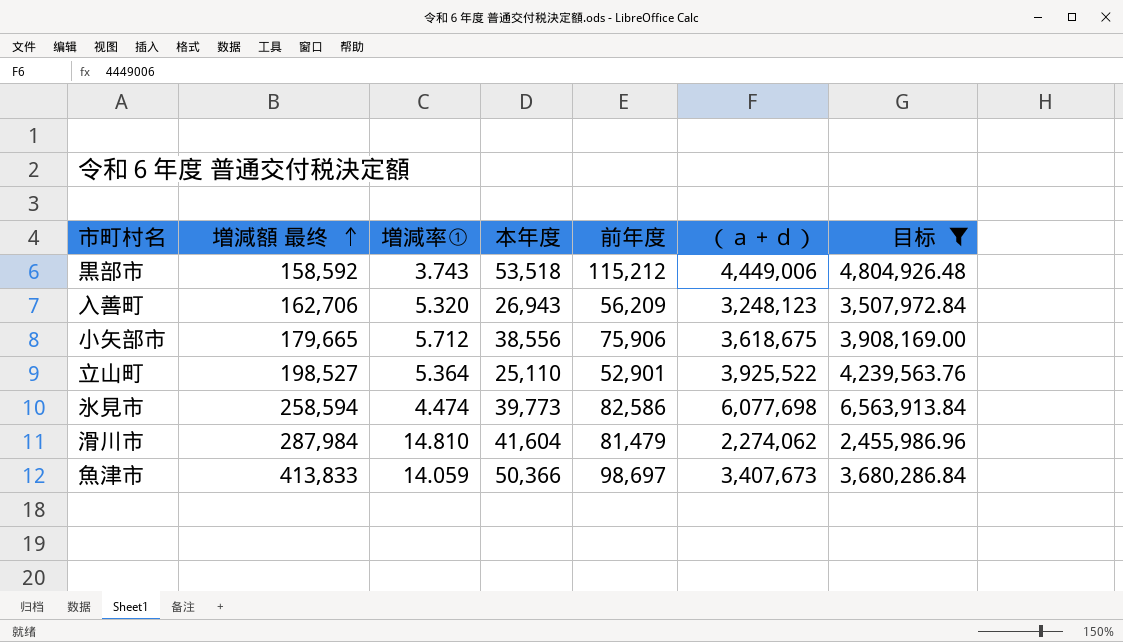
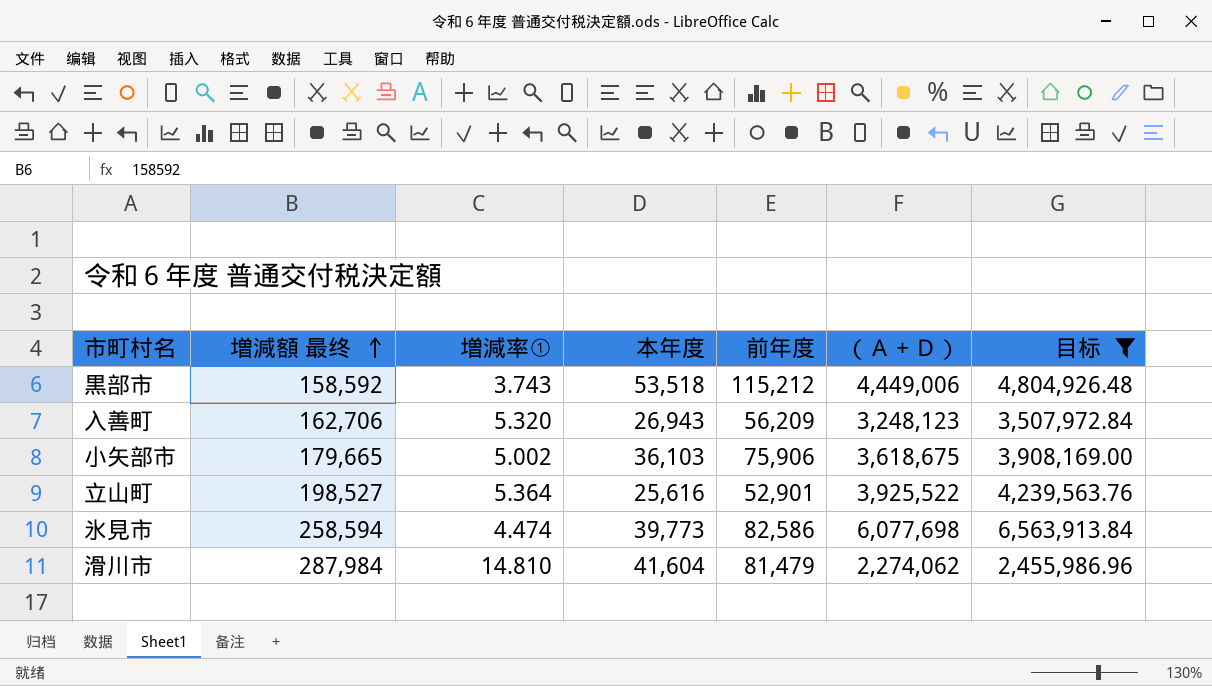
column name: （ａ＋ｄ） -> （Ａ＋Ｄ）
row 魚津市: 413,833 | 14.059 | 50,366 | 98,697 | 3,407,673 | 3,680,286.84 -> none
小矢部市 | 増減率①: 5.712 -> 5.002
小矢部市 | 本年度: 38,556 -> 36,103
立山町 | 本年度: 25,110 -> 25,616

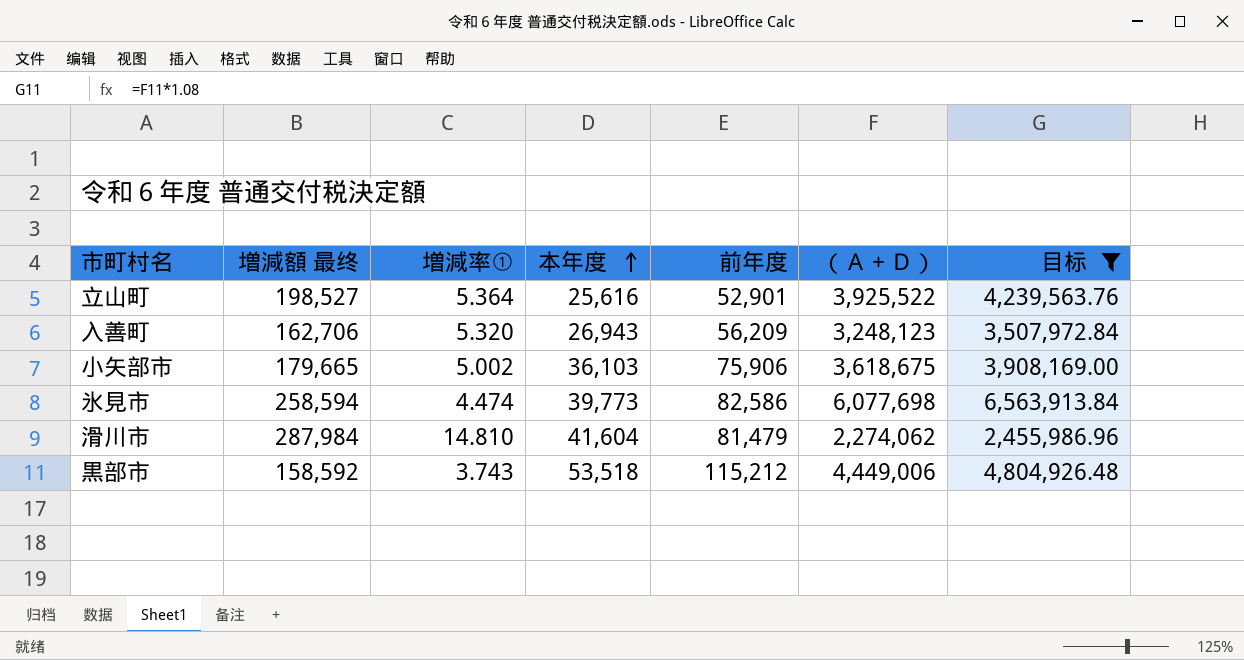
row order: 増減額 最终 ascending -> 本年度 ascending

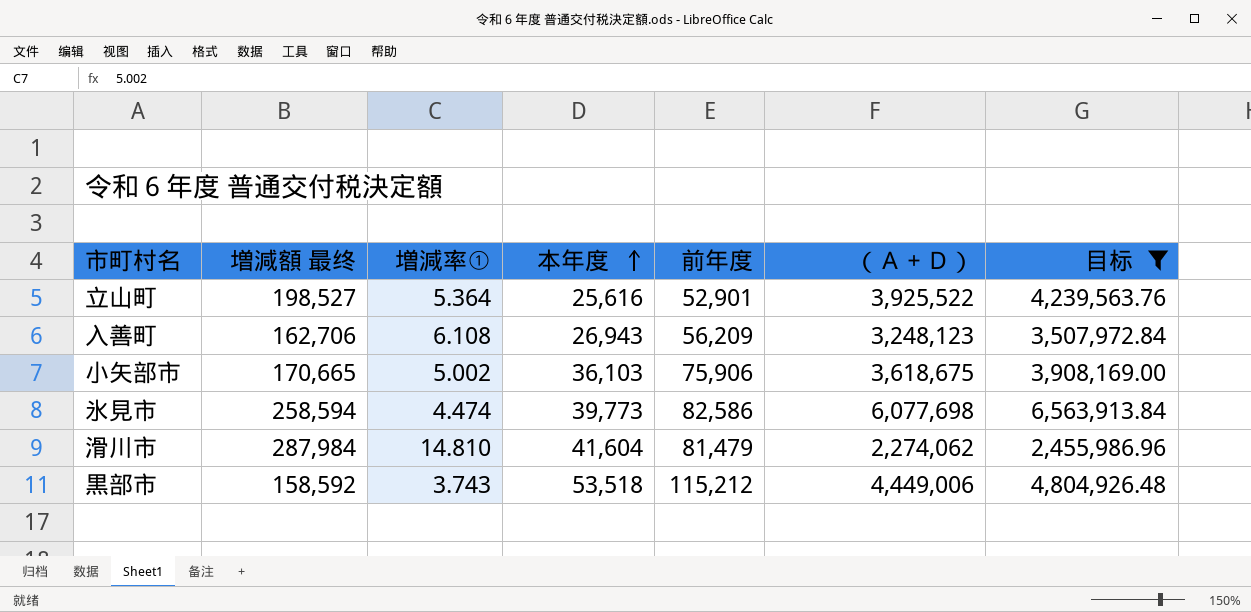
入善町 | 増減率①: 5.320 -> 6.108
小矢部市 | 増減額 最终: 179,665 -> 170,665

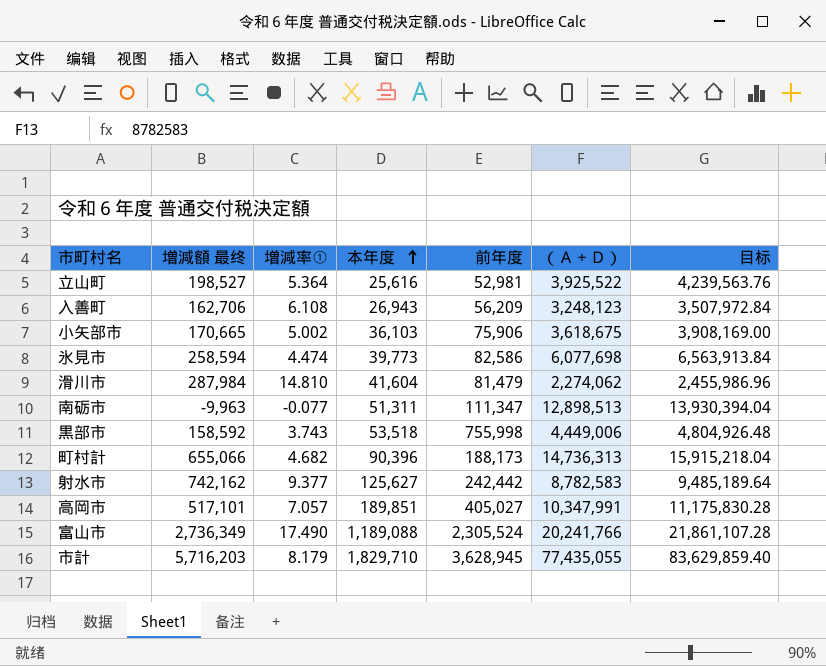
filter: 目标 <= 6,563,913.84 -> none
立山町 | 前年度: 52,901 -> 52,981
黒部市 | 前年度: 115,212 -> 755,998

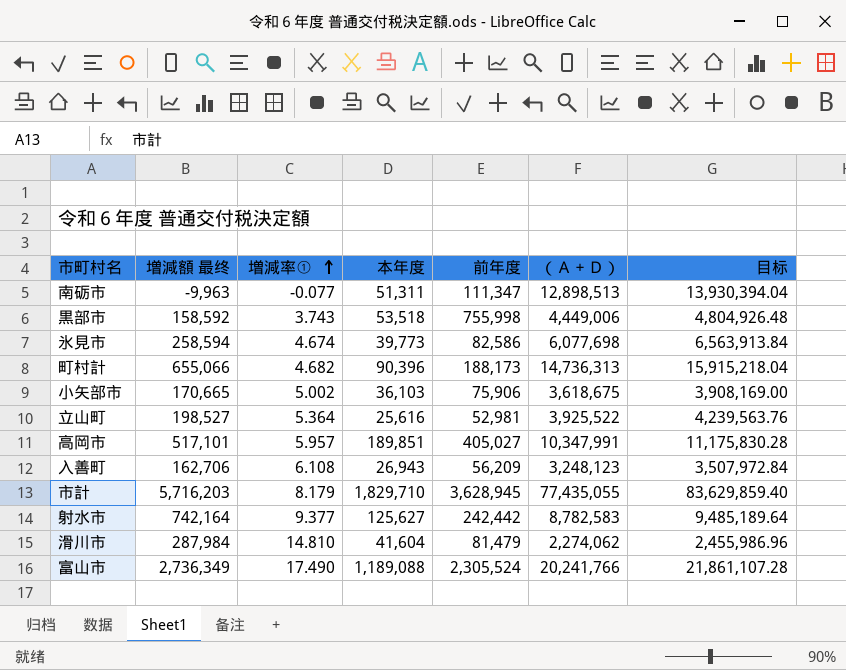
row order: 本年度 ascending -> 増減率① ascending
氷見市 | 増減率①: 4.474 -> 4.674
高岡市 | 増減率①: 7.057 -> 5.957
射水市 | 増減額 最终: 742,162 -> 742,164

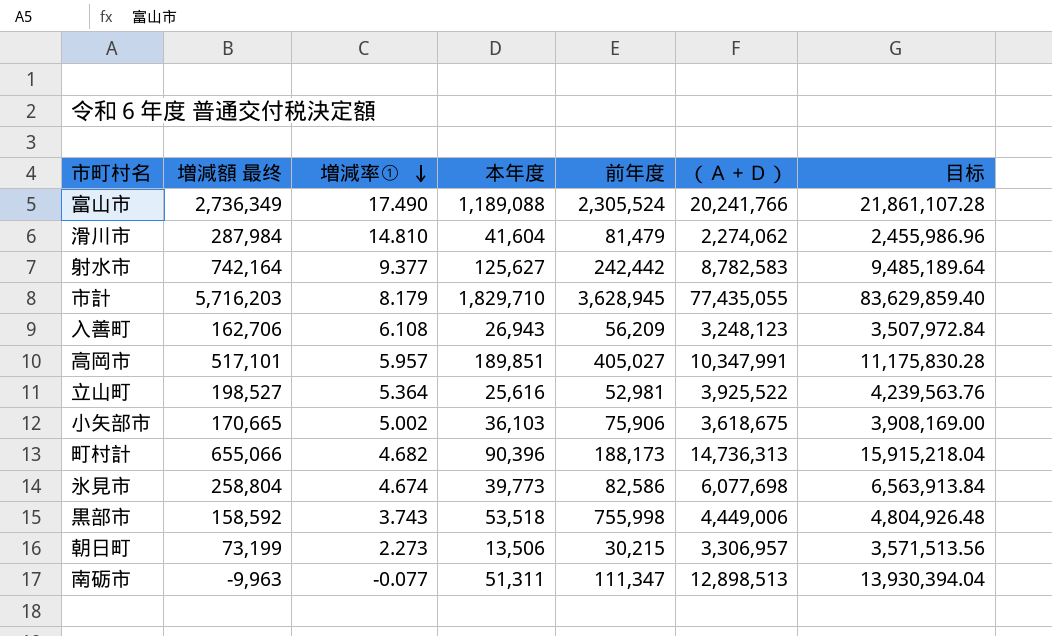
row order: 増減率① ascending -> 増減率① descending
氷見市 | 増減額 最终: 258,594 -> 258,804
row 朝日町: none -> 73,199 | 2.273 | 13,506 | 30,215 | 3,306,957 | 3,571,513.56

